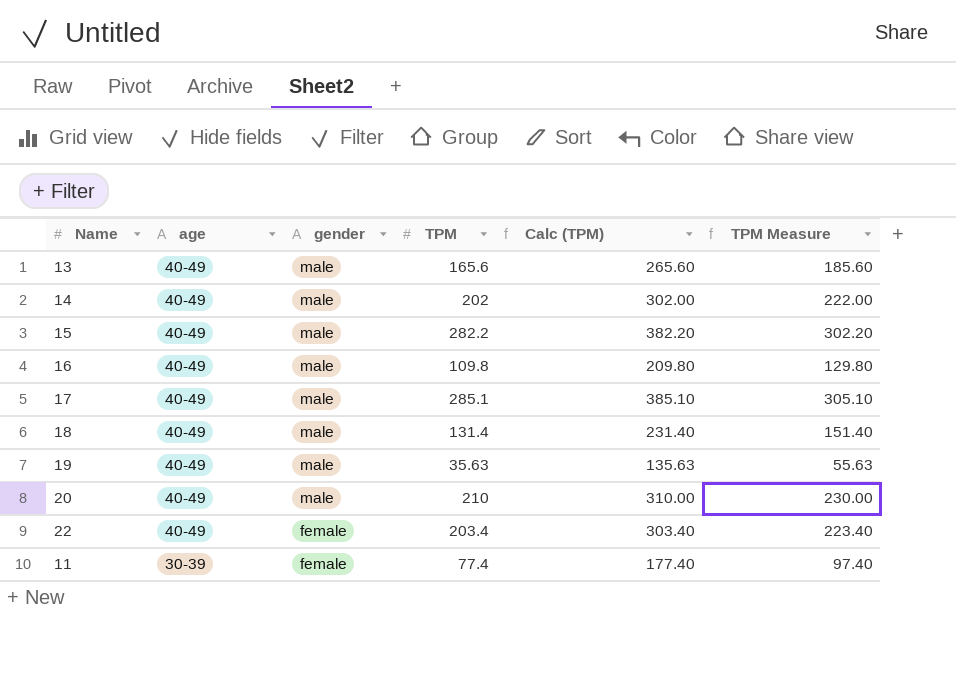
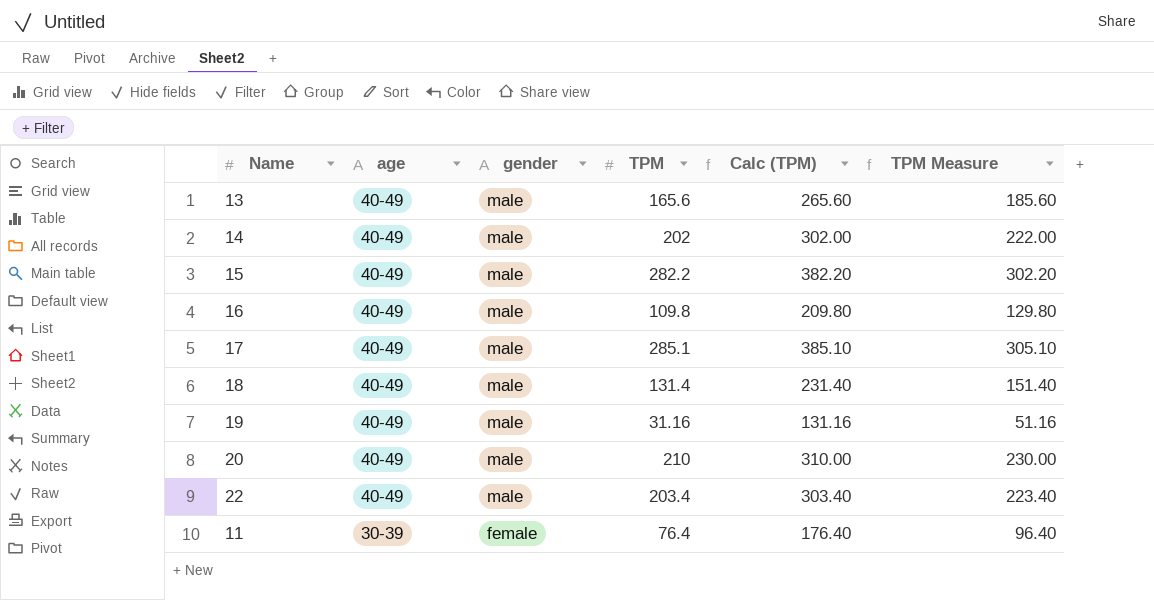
19 | TPM: 35.63 -> 31.16
19 | Calc (TPM): 135.63 -> 131.16
19 | TPM Measure: 55.63 -> 51.16
22 | gender: female -> male
11 | TPM: 77.4 -> 76.4
11 | Calc (TPM): 177.40 -> 176.40
11 | TPM Measure: 97.40 -> 96.40

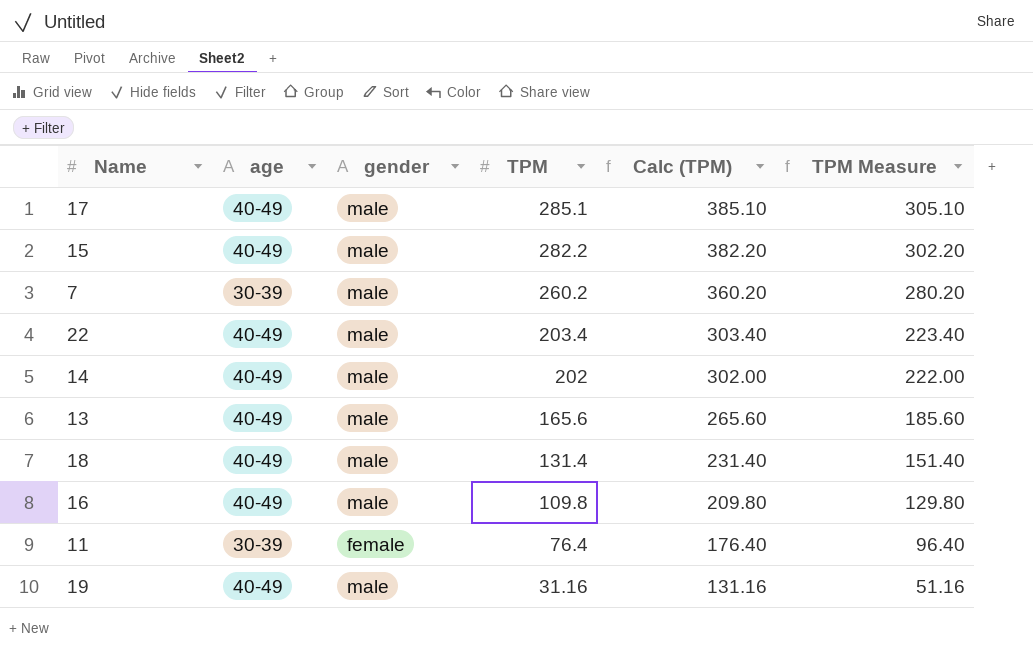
row order: age descending -> TPM descending
row 20: 40-49 | male | 210 | 310.00 | 230.00 -> none
row 7: none -> 30-39 | male | 260.2 | 360.20 | 280.20

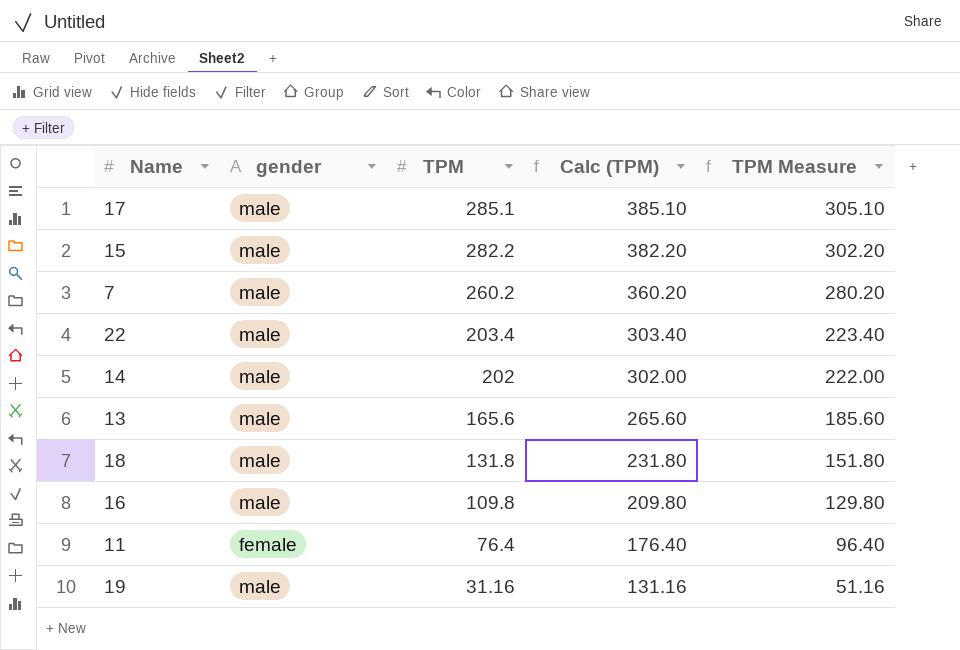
column age | position: 2 -> none
18 | TPM: 131.4 -> 131.8
18 | Calc (TPM): 231.40 -> 231.80
18 | TPM Measure: 151.40 -> 151.80

